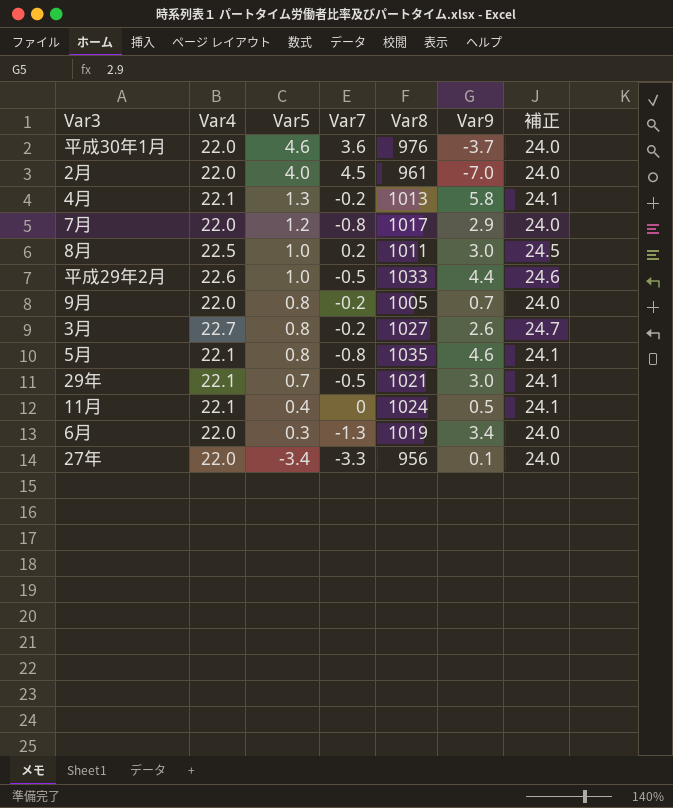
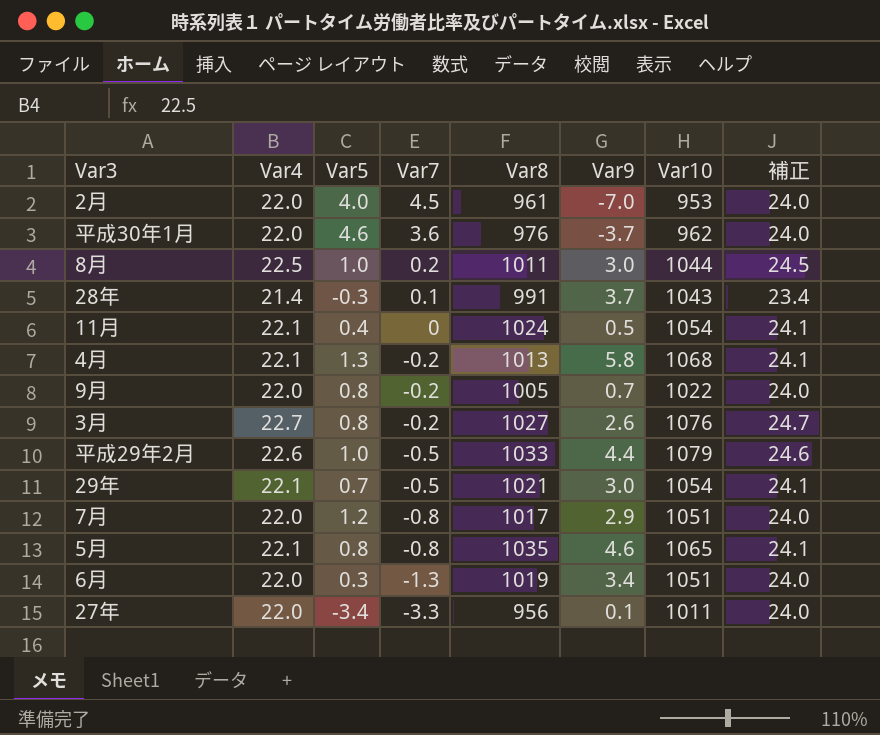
row order: Var5 descending -> Var7 descending
column Var10 | position: none -> 7
row 28年: none -> 21.4 | -0.3 | 0.1 | 991 | 3.7 | 1043 | 23.4

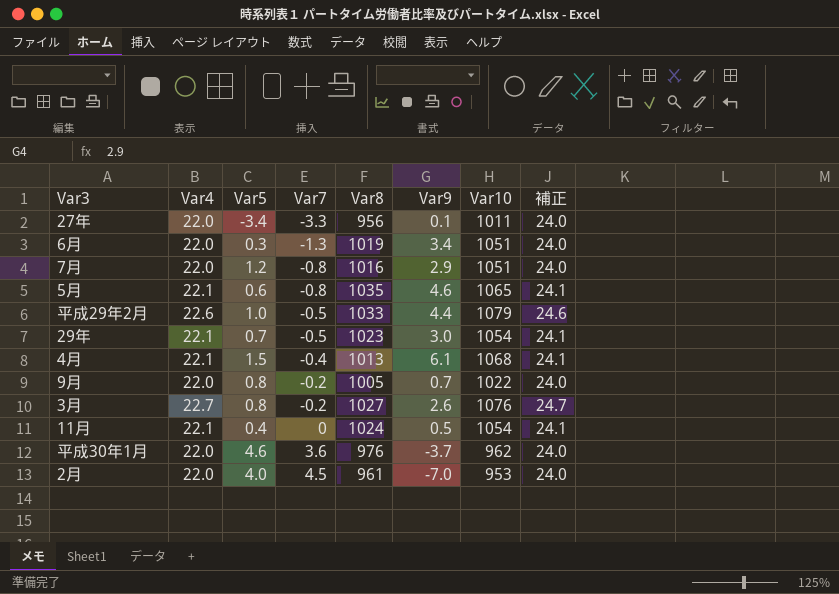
row order: Var7 descending -> Var7 ascending
row 8月: 22.5 | 1.0 | 0.2 | 1011 | 3.0 | 1044 | 24.5 -> none
row 28年: 21.4 | -0.3 | 0.1 | 991 | 3.7 | 1043 | 23.4 -> none
7月 | Var8: 1017 -> 1016
5月 | Var5: 0.8 -> 0.6
29年 | Var8: 1021 -> 1023
4月 | Var5: 1.3 -> 1.5
4月 | Var7: -0.2 -> -0.4
4月 | Var9: 5.8 -> 6.1

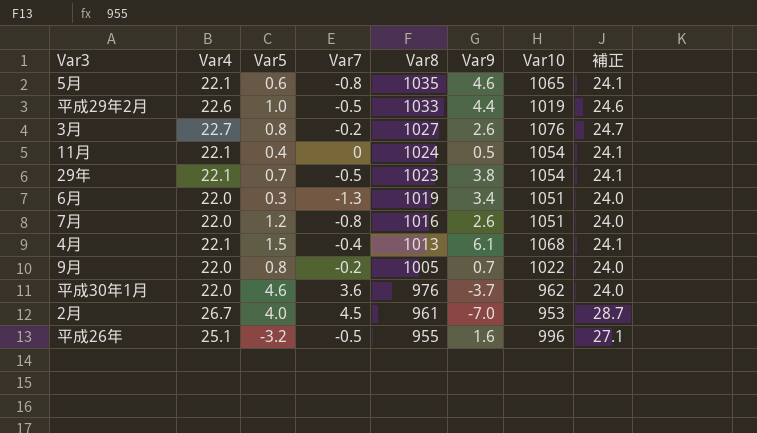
row order: Var7 ascending -> Var8 descending
row 27年: 22.0 | -3.4 | -3.3 | 956 | 0.1 | 1011 | 24.0 -> none
平成29年2月 | Var10: 1079 -> 1019
29年 | Var9: 3.0 -> 3.8
7月 | Var9: 2.9 -> 2.6
2月 | Var4: 22.0 -> 26.7
2月 | 補正: 24.0 -> 28.7
row 平成26年: none -> 25.1 | -3.2 | -0.5 | 955 | 1.6 | 996 | 27.1

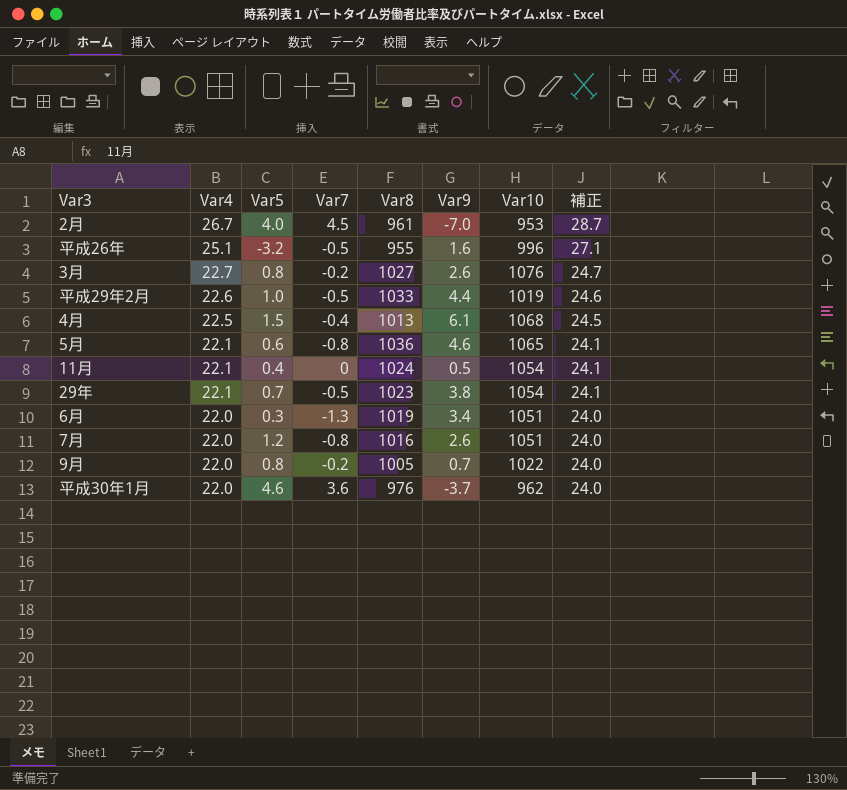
row order: Var8 descending -> Var4 descending
4月 | Var4: 22.1 -> 22.5
4月 | 補正: 24.1 -> 24.5
5月 | Var8: 1035 -> 1036

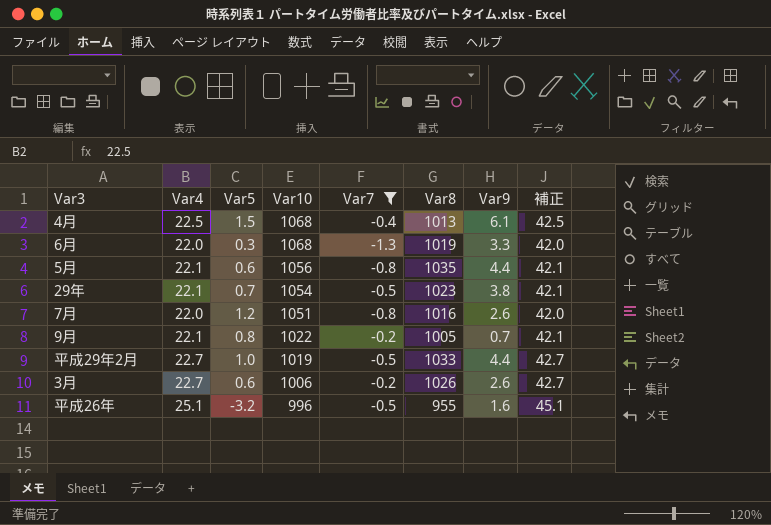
filter: none -> Var7 <= -0.2
row order: Var4 descending -> Var10 descending
column Var10 | position: 7 -> 4
column 補正 | formula: [Var4] + 2 -> [Var4] + 20
6月 | Var10: 1051 -> 1068
6月 | Var9: 3.4 -> 3.3
5月 | Var10: 1065 -> 1056
5月 | Var8: 1036 -> 1035
5月 | Var9: 4.6 -> 4.4
9月 | Var4: 22.0 -> 22.1
平成29年2月 | Var4: 22.6 -> 22.7
3月 | Var5: 0.8 -> 0.6
3月 | Var10: 1076 -> 1006
3月 | Var8: 1027 -> 1026

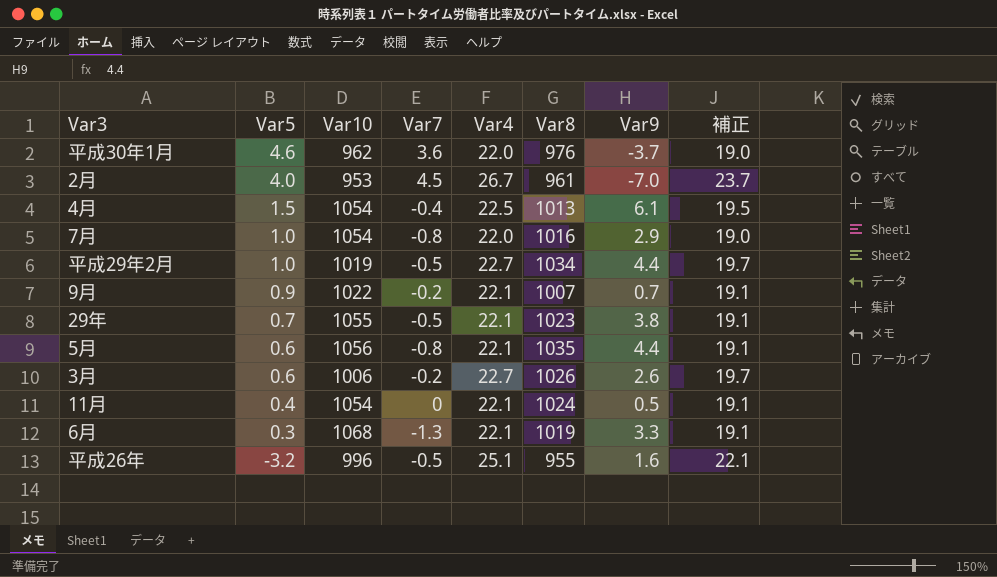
filter: Var7 <= -0.2 -> none
row order: Var10 descending -> Var5 descending
column Var4 | position: 2 -> 5
column 補正 | formula: [Var4] + 20 -> [Var4] - 3
4月 | Var10: 1068 -> 1054
7月 | Var5: 1.2 -> 1.0
7月 | Var10: 1051 -> 1054
7月 | Var9: 2.6 -> 2.9
平成29年2月 | Var8: 1033 -> 1034
9月 | Var5: 0.8 -> 0.9
9月 | Var8: 1005 -> 1007
29年 | Var10: 1054 -> 1055
6月 | Var4: 22.0 -> 22.1

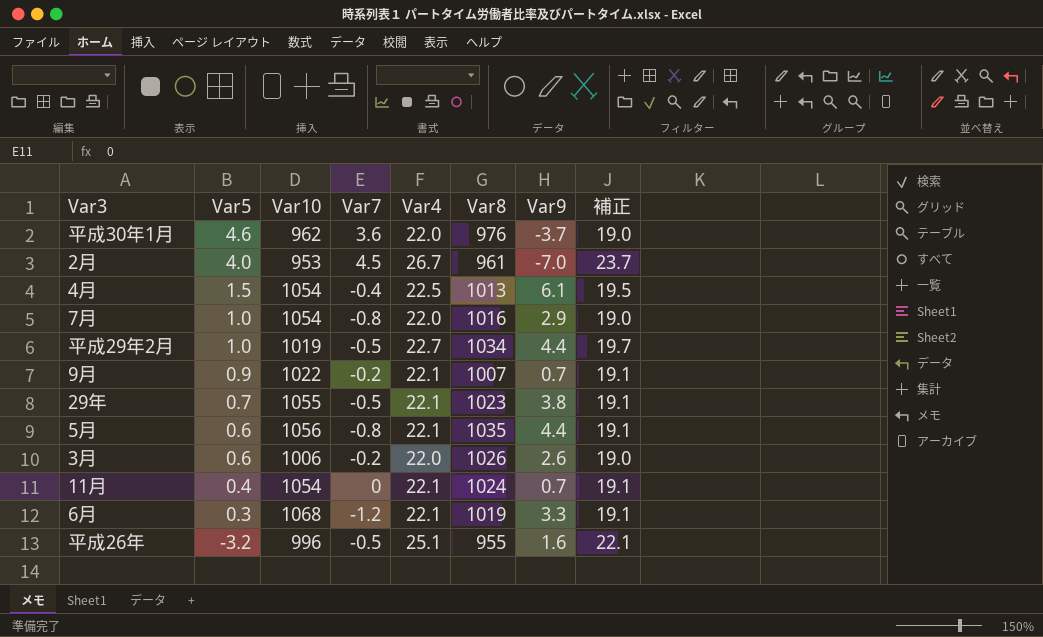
3月 | Var4: 22.7 -> 22.0
3月 | 補正: 19.7 -> 19.0
11月 | Var9: 0.5 -> 0.7
6月 | Var7: -1.3 -> -1.2

